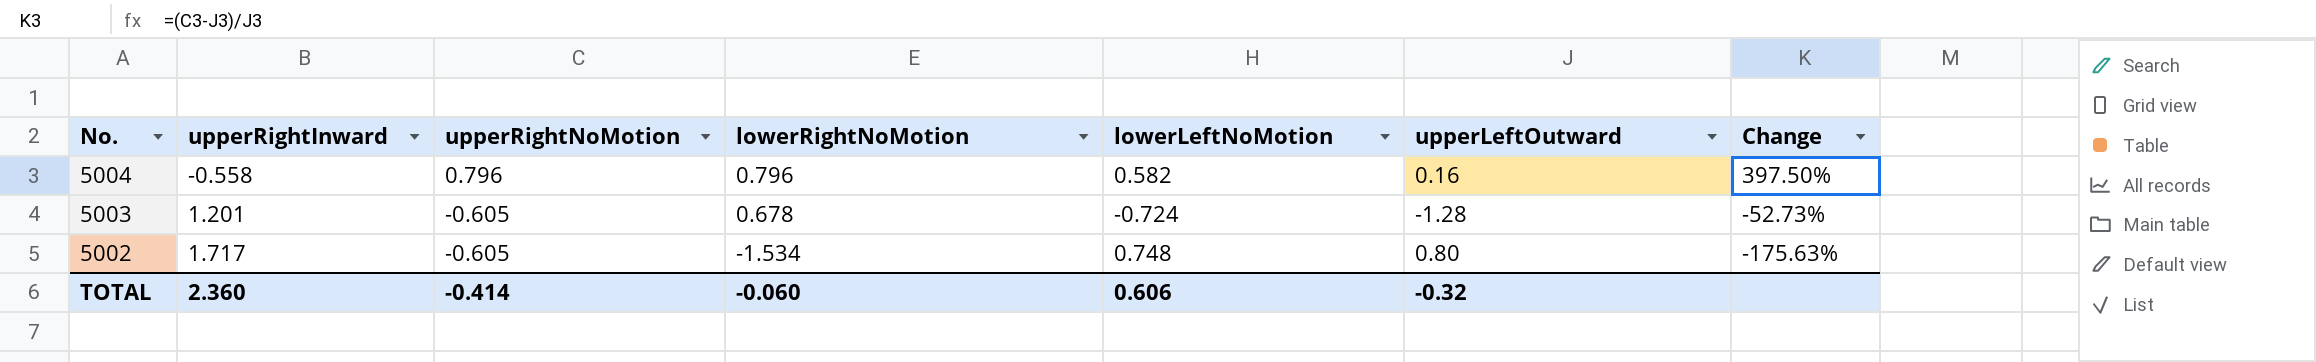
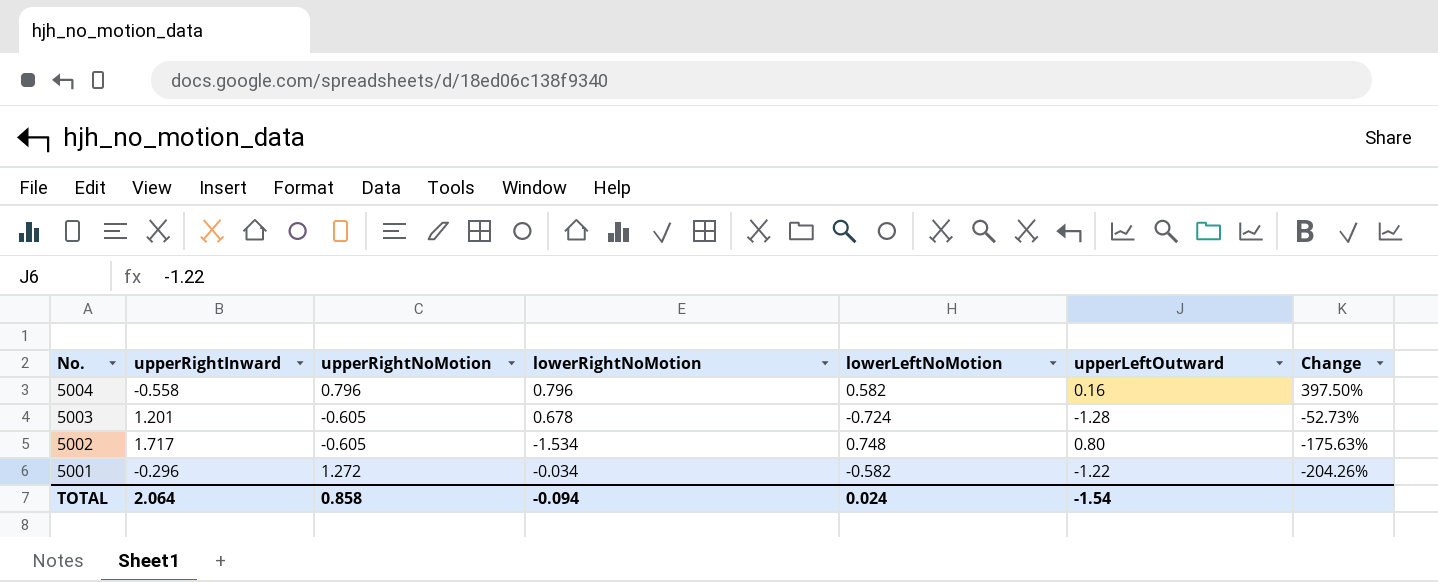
row 5001: none -> -0.296 | 1.272 | -0.034 | -0.582 | -1.22 | -204.26%
TOTAL | upperRightInward: 2.360 -> 2.064
TOTAL | upperRightNoMotion: -0.414 -> 0.858
TOTAL | lowerRightNoMotion: -0.060 -> -0.094
TOTAL | lowerLeftNoMotion: 0.606 -> 0.024
TOTAL | upperLeftOutward: -0.32 -> -1.54

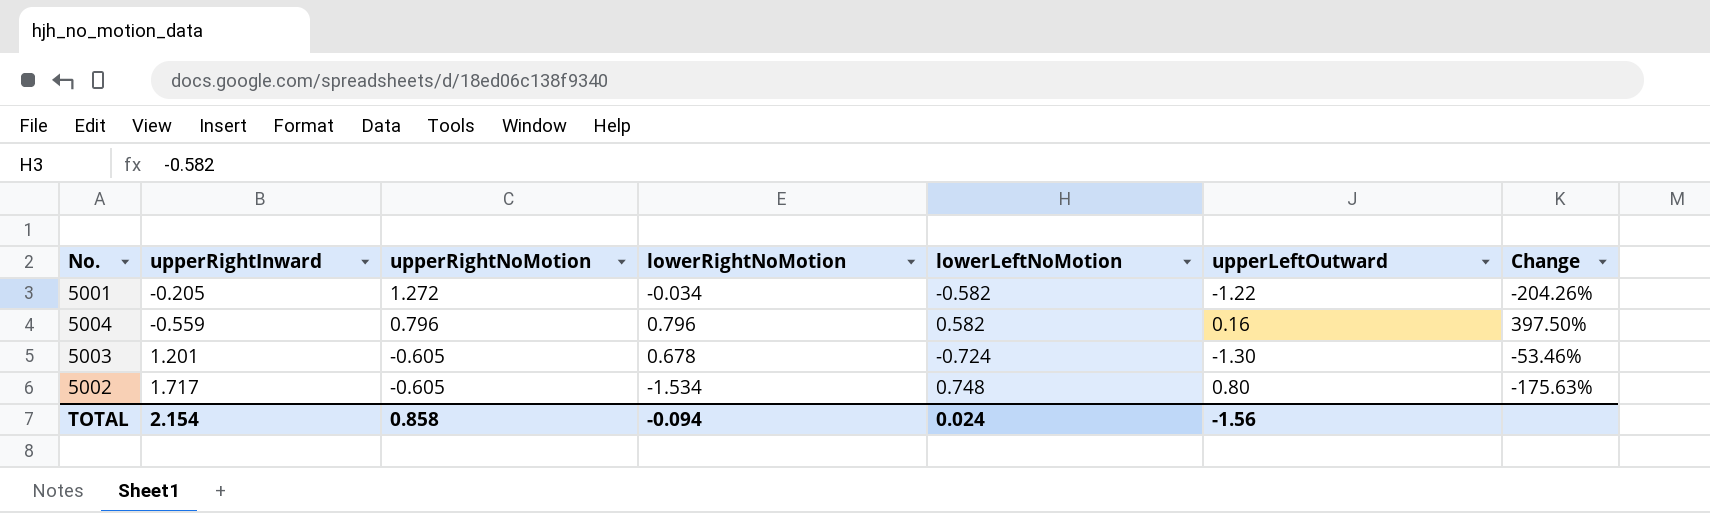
row order: No. descending -> upperRightNoMotion descending
5001 | upperRightInward: -0.296 -> -0.205
5004 | upperRightInward: -0.558 -> -0.559
5003 | upperLeftOutward: -1.28 -> -1.30
5003 | Change: -52.73% -> -53.46%
TOTAL | upperRightInward: 2.064 -> 2.154
TOTAL | upperLeftOutward: -1.54 -> -1.56

